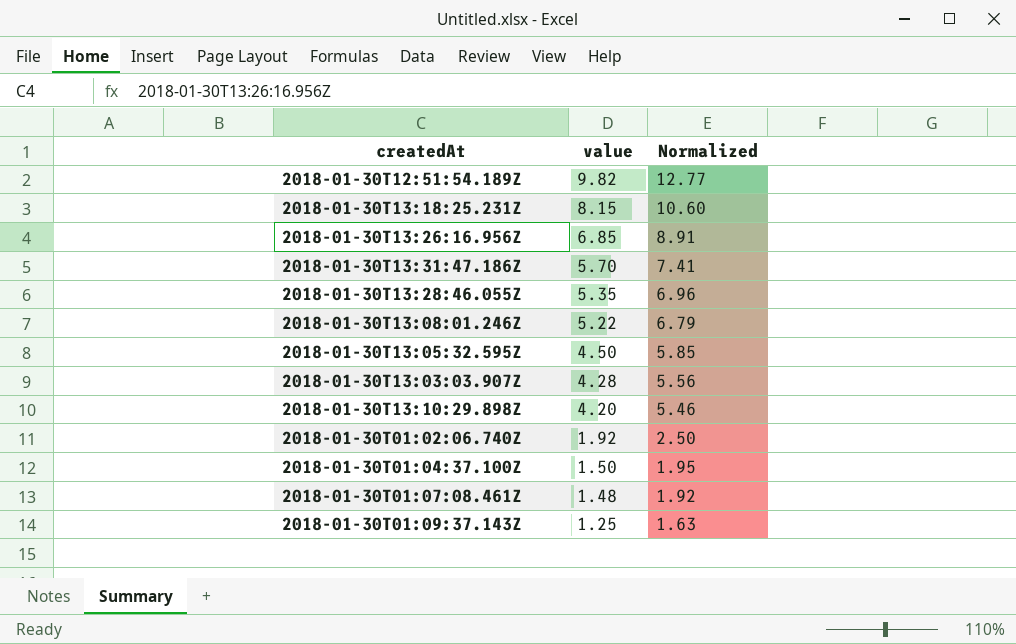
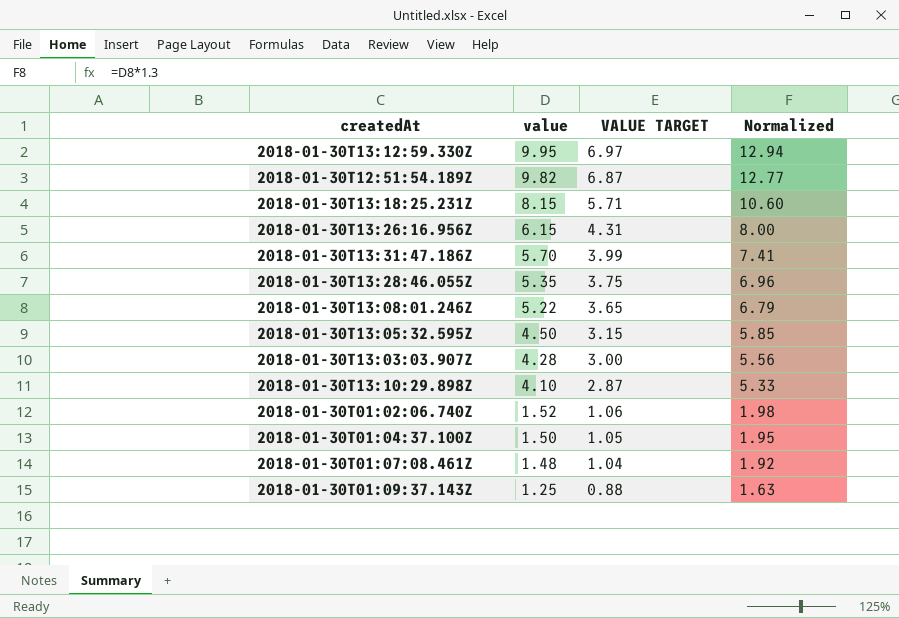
column VALUE TARGET | formula: none -> [value] * 0.7
row 2018-01-30T13:12:59.330Z: none -> 9.95 | 6.97 | 12.94
2018-01-30T13:26:16.956Z | value: 6.85 -> 6.15
2018-01-30T13:26:16.956Z | Normalized: 8.91 -> 8.00
2018-01-30T13:10:29.898Z | value: 4.20 -> 4.10
2018-01-30T13:10:29.898Z | Normalized: 5.46 -> 5.33
2018-01-30T01:02:06.740Z | value: 1.92 -> 1.52
2018-01-30T01:02:06.740Z | Normalized: 2.50 -> 1.98

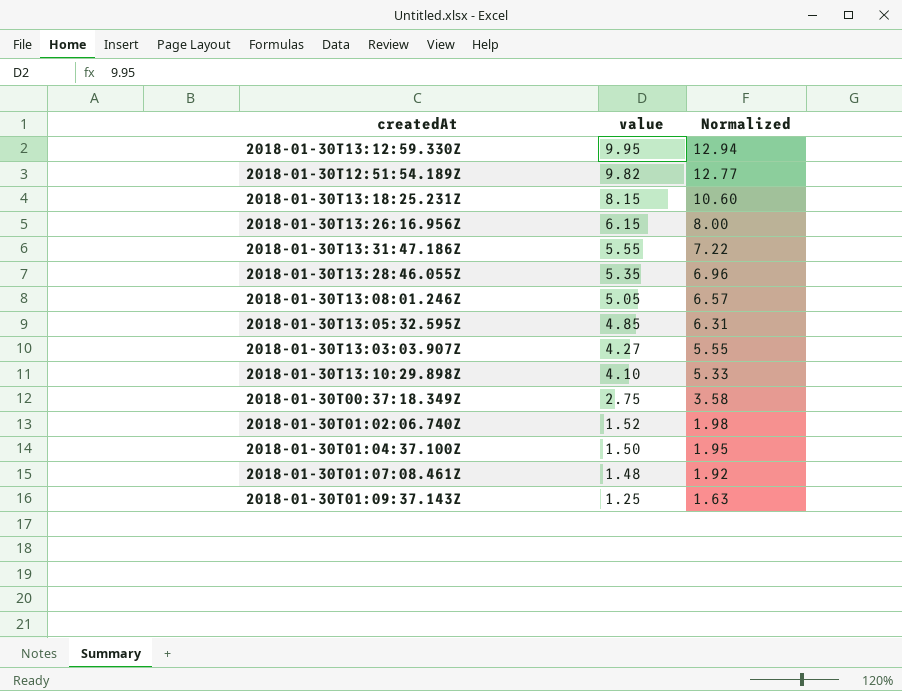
column VALUE TARGET | formula: [value] * 0.7 -> none
2018-01-30T13:31:47.186Z | value: 5.70 -> 5.55
2018-01-30T13:31:47.186Z | Normalized: 7.41 -> 7.22
2018-01-30T13:08:01.246Z | value: 5.22 -> 5.05
2018-01-30T13:08:01.246Z | Normalized: 6.79 -> 6.57
2018-01-30T13:05:32.595Z | value: 4.50 -> 4.85
2018-01-30T13:05:32.595Z | Normalized: 5.85 -> 6.31
2018-01-30T13:03:03.907Z | value: 4.28 -> 4.27
2018-01-30T13:03:03.907Z | Normalized: 5.56 -> 5.55
row 2018-01-30T00:37:18.349Z: none -> 2.75 | 3.58

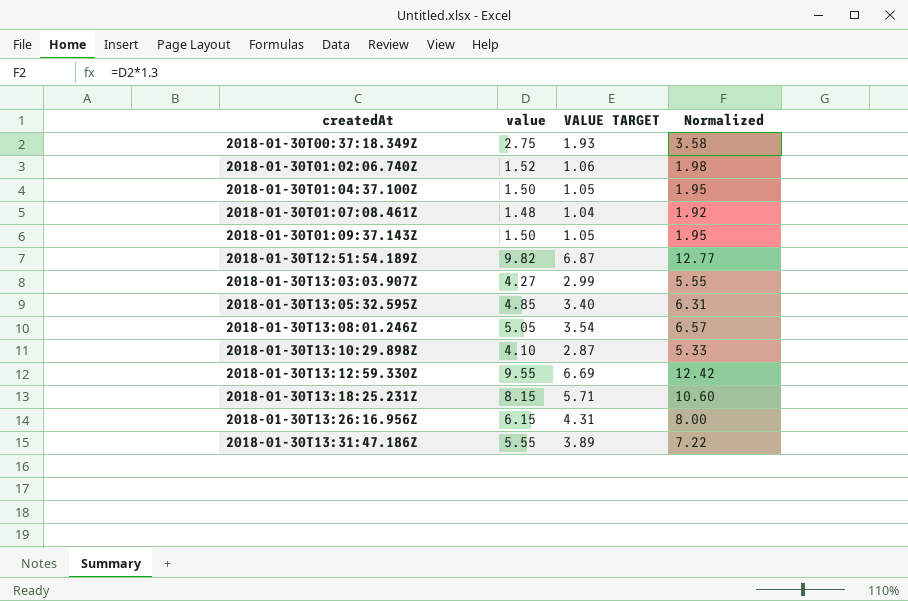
row order: value descending -> createdAt ascending
column VALUE TARGET | formula: none -> [value] * 0.7
row 2018-01-30T13:28:46.055Z: 5.35 | 6.96 -> none
2018-01-30T01:09:37.143Z | value: 1.25 -> 1.50
2018-01-30T01:09:37.143Z | Normalized: 1.63 -> 1.95
2018-01-30T13:12:59.330Z | value: 9.95 -> 9.55
2018-01-30T13:12:59.330Z | Normalized: 12.94 -> 12.42

